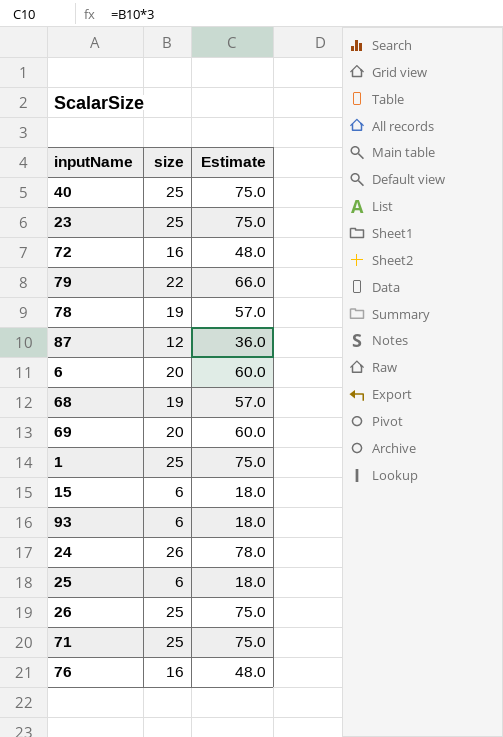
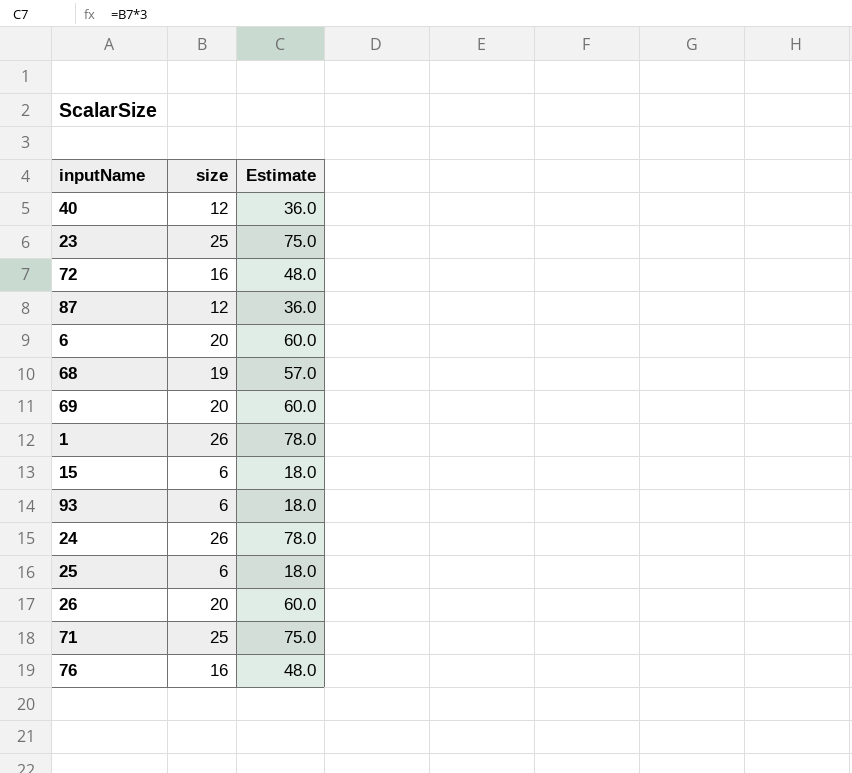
row 79: 22 | 66.0 -> none
row 78: 19 | 57.0 -> none
40 | size: 25 -> 12
40 | Estimate: 75.0 -> 36.0
1 | size: 25 -> 26
1 | Estimate: 75.0 -> 78.0
26 | size: 25 -> 20
26 | Estimate: 75.0 -> 60.0

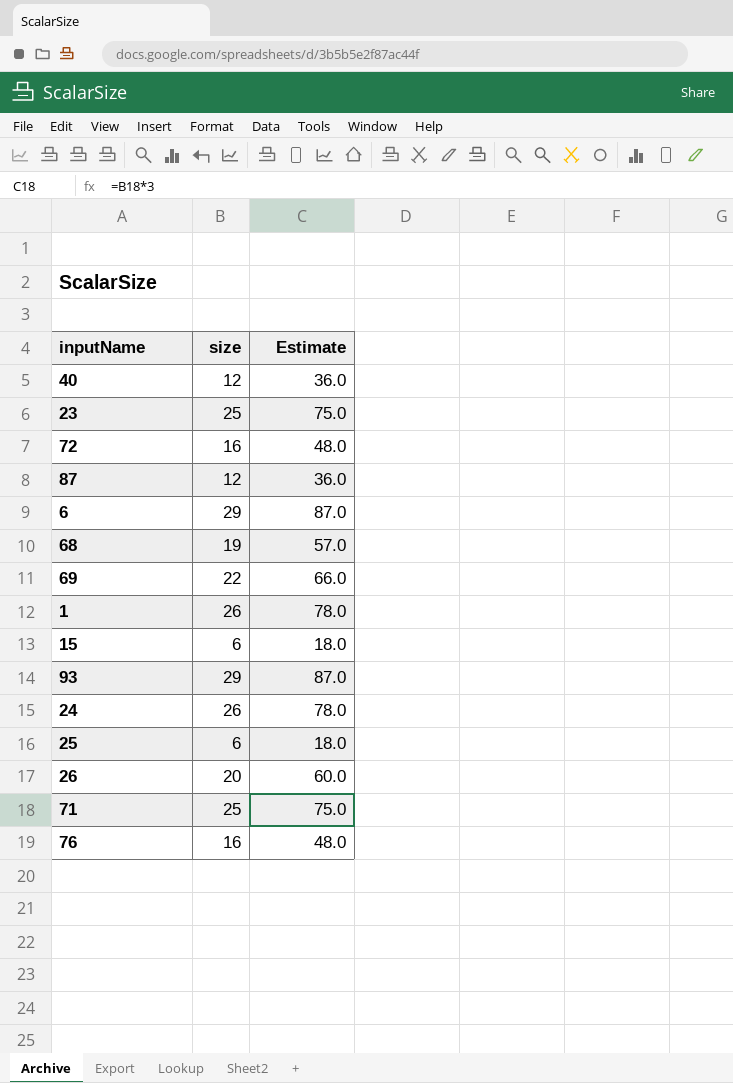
6 | size: 20 -> 29
6 | Estimate: 60.0 -> 87.0
69 | size: 20 -> 22
69 | Estimate: 60.0 -> 66.0
93 | size: 6 -> 29
93 | Estimate: 18.0 -> 87.0

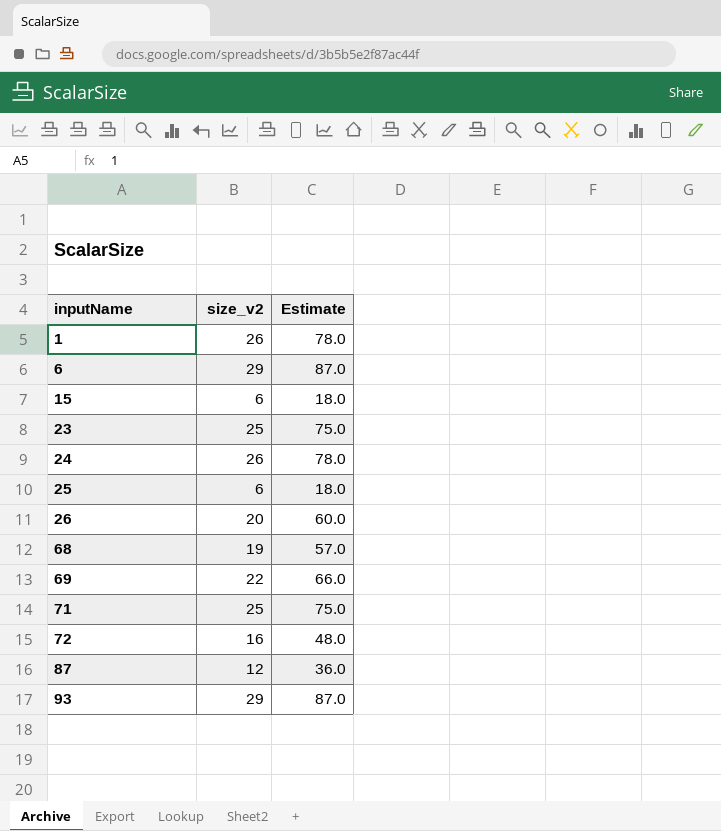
row order: none -> inputName ascending
column name: size -> size_v2
row 40: 12 | 36.0 -> none
row 76: 16 | 48.0 -> none

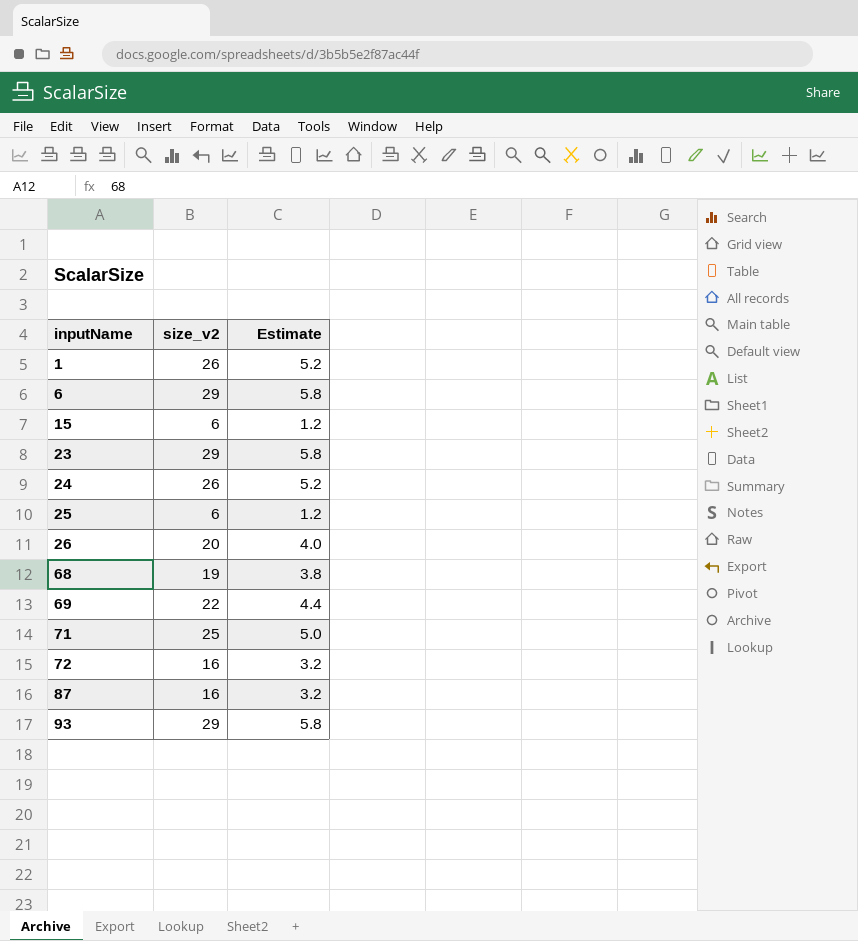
column Estimate | formula: [size_v2] * 3 -> [size_v2] * 0.2
23 | size_v2: 25 -> 29
87 | size_v2: 12 -> 16

